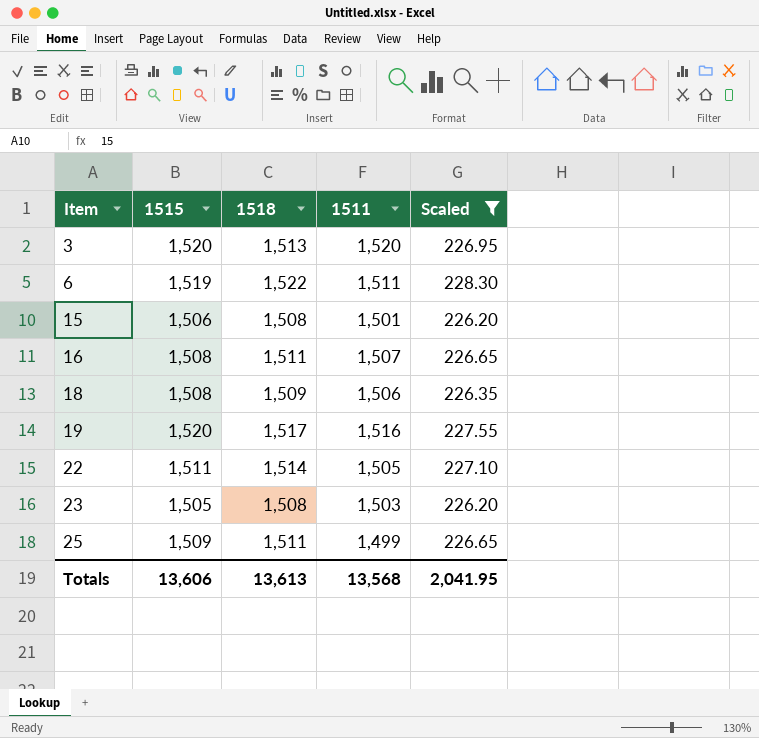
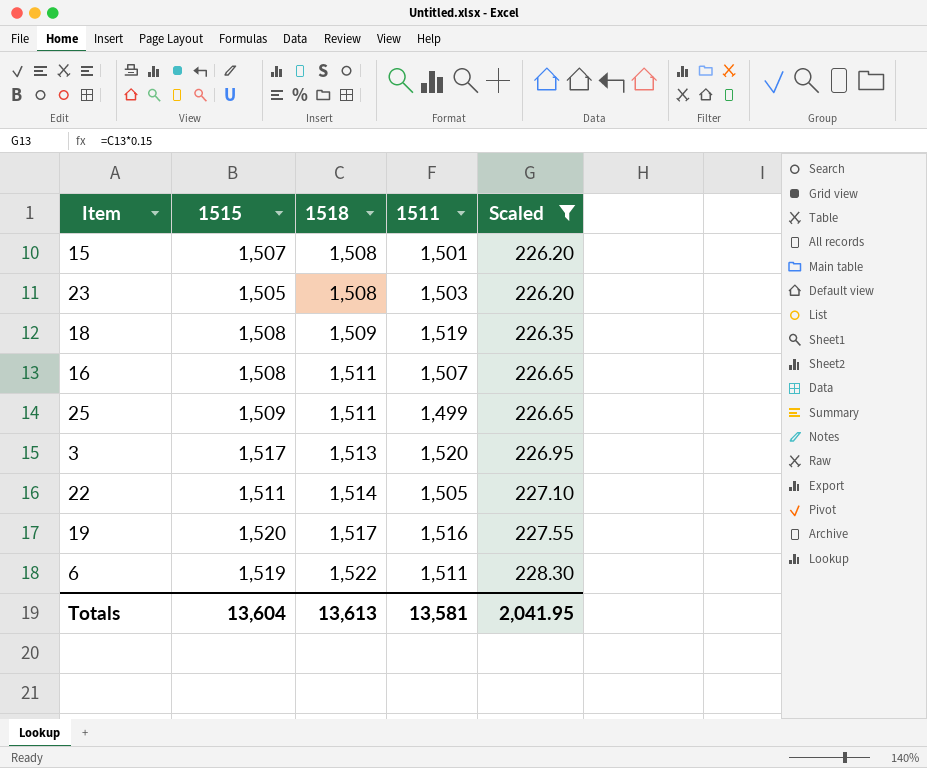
row order: Item ascending -> 1518 ascending
15 | 1515: 1,506 -> 1,507
18 | 1511: 1,506 -> 1,519
3 | 1515: 1,520 -> 1,517
Totals | 1515: 13,606 -> 13,604
Totals | 1511: 13,568 -> 13,581

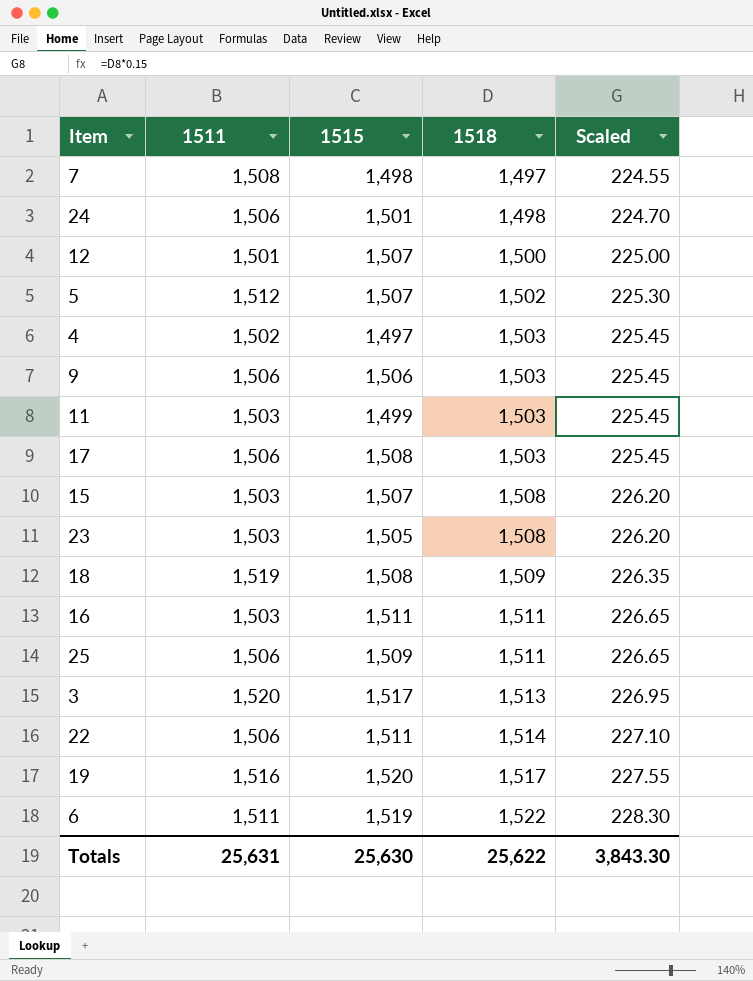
filter: Scaled >= 226.20 -> none
column 1511 | position: 4 -> 2
15 | 1511: 1,501 -> 1,503
16 | 1511: 1,507 -> 1,503
16 | 1515: 1,508 -> 1,511
25 | 1511: 1,499 -> 1,506
22 | 1511: 1,505 -> 1,506
Totals | 1511: 13,581 -> 25,631
Totals | 1515: 13,604 -> 25,630
Totals | 1518: 13,613 -> 25,622
Totals | Scaled: 2,041.95 -> 3,843.30

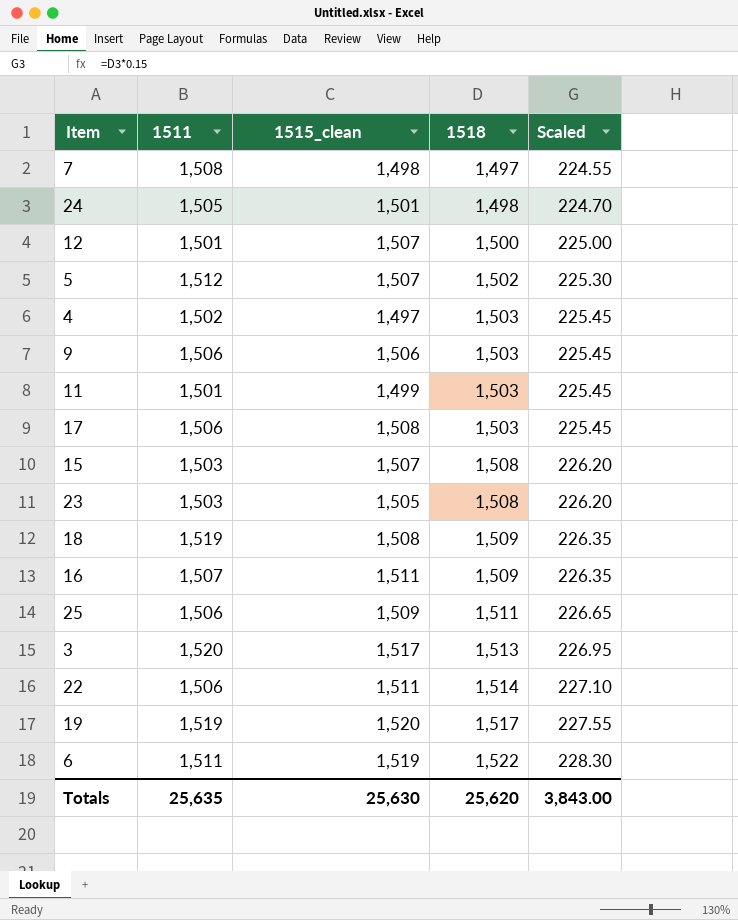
column name: 1515 -> 1515_clean
24 | 1511: 1,506 -> 1,505
11 | 1511: 1,503 -> 1,501
16 | 1511: 1,503 -> 1,507
16 | 1518: 1,511 -> 1,509
16 | Scaled: 226.65 -> 226.35
19 | 1511: 1,516 -> 1,519
Totals | 1511: 25,631 -> 25,635
Totals | 1518: 25,622 -> 25,620
Totals | Scaled: 3,843.30 -> 3,843.00

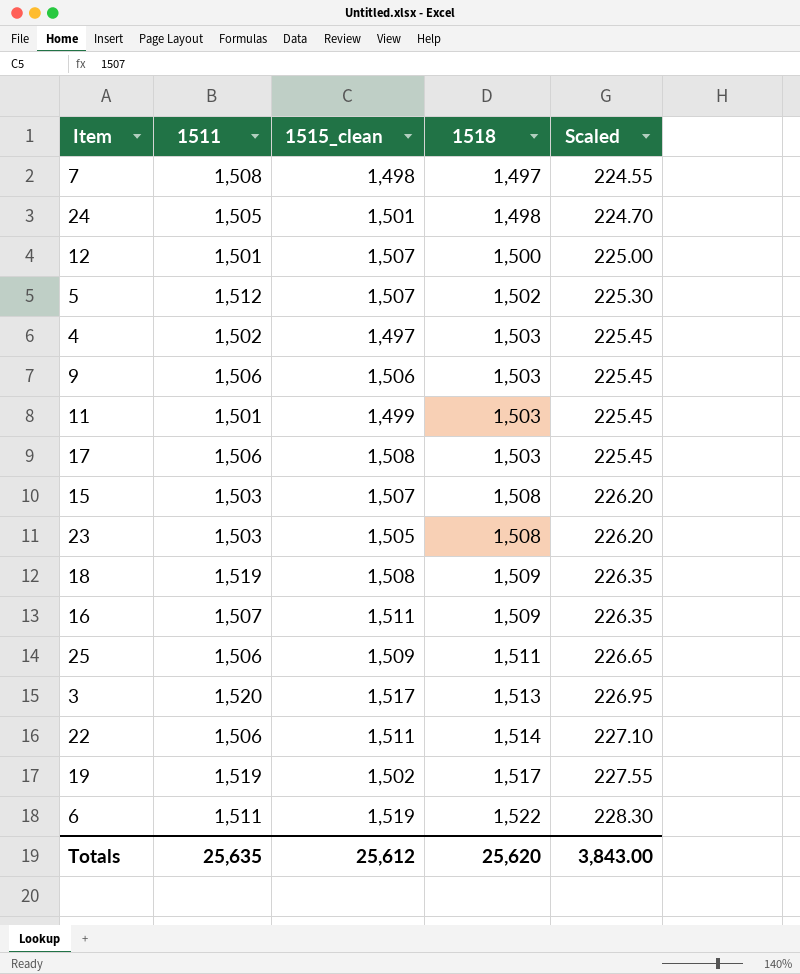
19 | 1515_clean: 1,520 -> 1,502
Totals | 1515_clean: 25,630 -> 25,612

